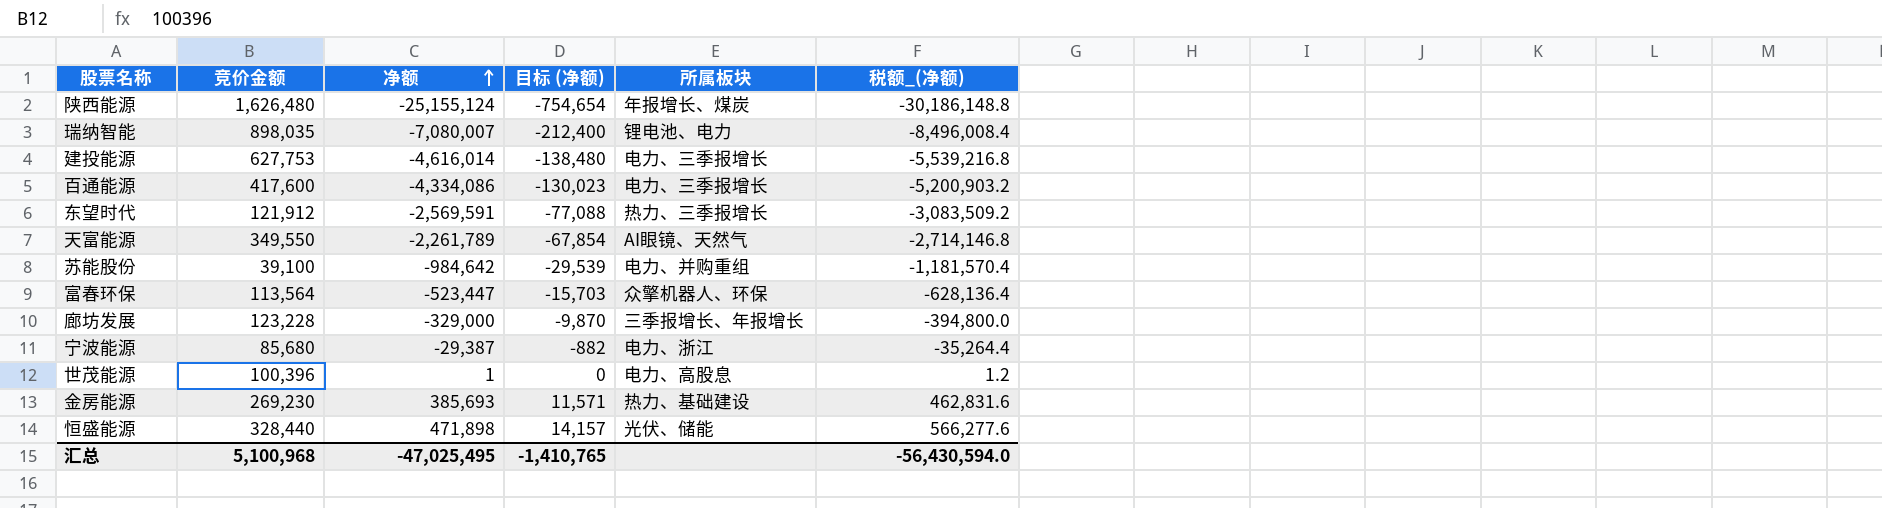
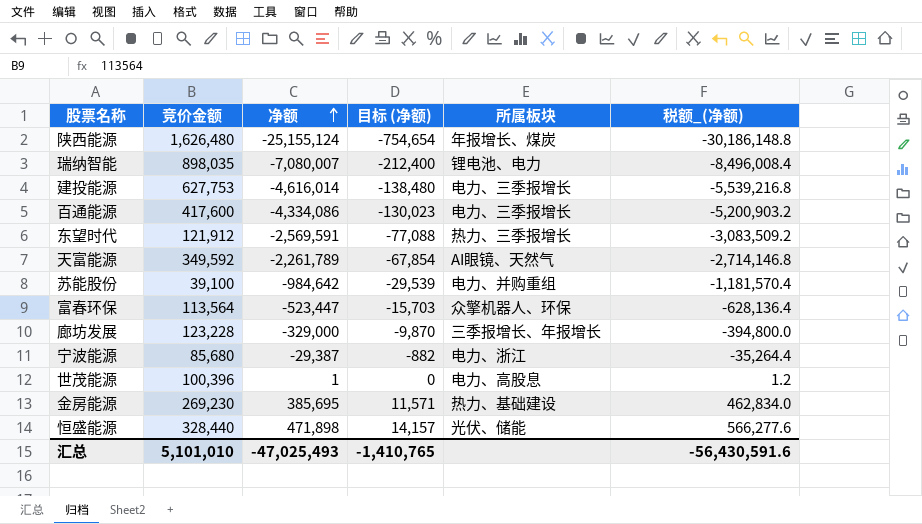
天富能源 | 竞价金额: 349,550 -> 349,592
金房能源 | 净额: 385,693 -> 385,695
金房能源 | 税额_(净额): 462,831.6 -> 462,834.0
汇总 | 竞价金额: 5,100,968 -> 5,101,010
汇总 | 净额: -47,025,495 -> -47,025,493
汇总 | 税额_(净额): -56,430,594.0 -> -56,430,591.6

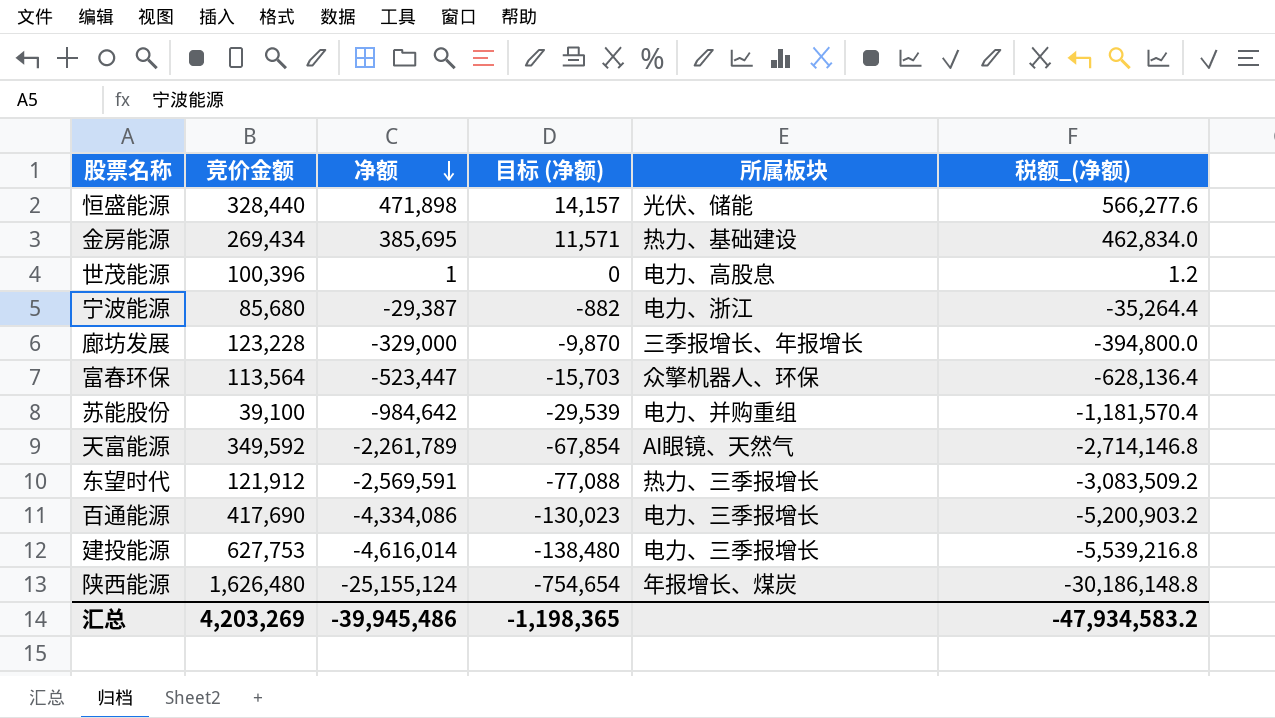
row order: 净额 ascending -> 净额 descending
row 瑞纳智能: 898,035 | -7,080,007 | -212,400 | 锂电池、电力 | -8,496,008.4 -> none
金房能源 | 竞价金额: 269,230 -> 269,434
百通能源 | 竞价金额: 417,600 -> 417,690
汇总 | 竞价金额: 5,101,010 -> 4,203,269
汇总 | 净额: -47,025,493 -> -39,945,486
汇总 | 目标 (净额): -1,410,765 -> -1,198,365
汇总 | 税额_(净额): -56,430,591.6 -> -47,934,583.2

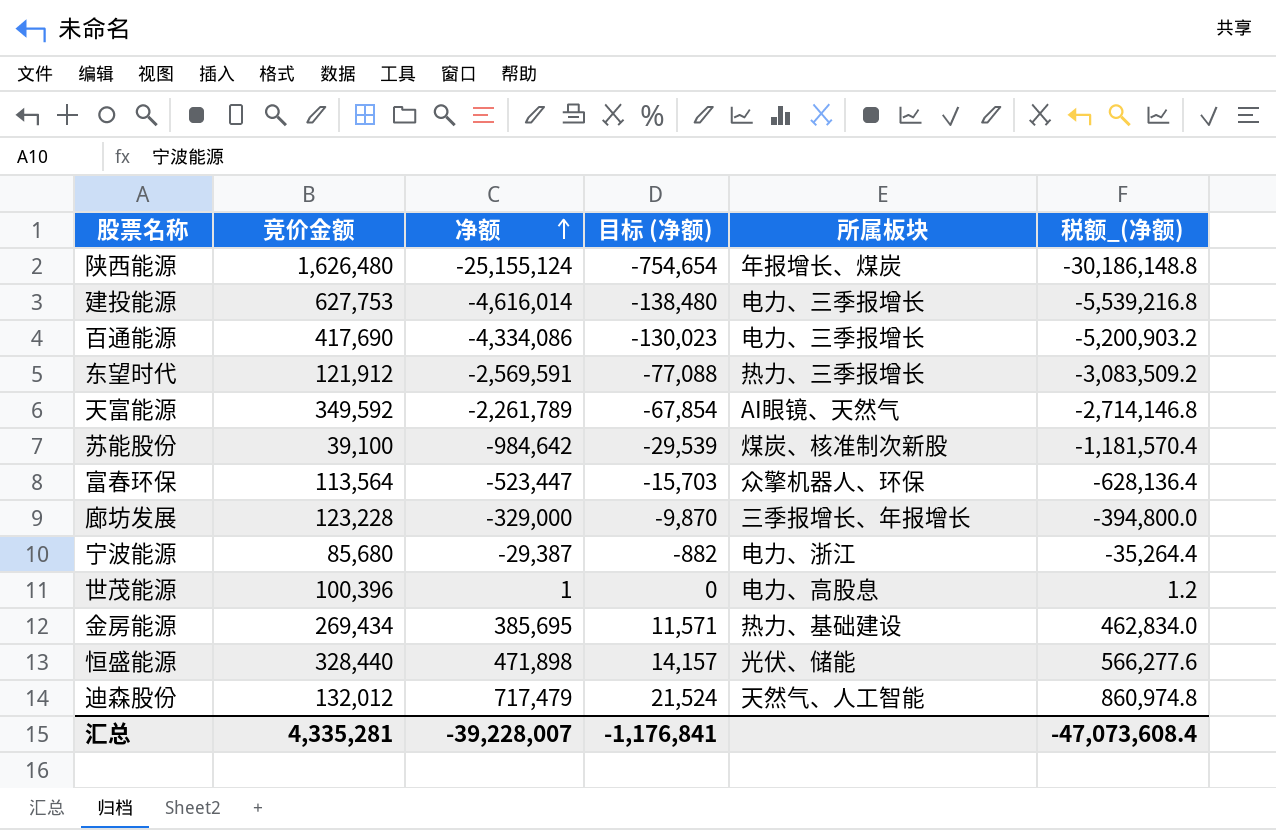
row order: 净额 descending -> 净额 ascending
苏能股份 | 所属板块: 电力、并购重组 -> 煤炭、核准制次新股
row 迪森股份: none -> 132,012 | 717,479 | 21,524 | 天然气、人工智能 | 860,974.8
汇总 | 竞价金额: 4,203,269 -> 4,335,281
汇总 | 净额: -39,945,486 -> -39,228,007
汇总 | 目标 (净额): -1,198,365 -> -1,176,841
汇总 | 税额_(净额): -47,934,583.2 -> -47,073,608.4

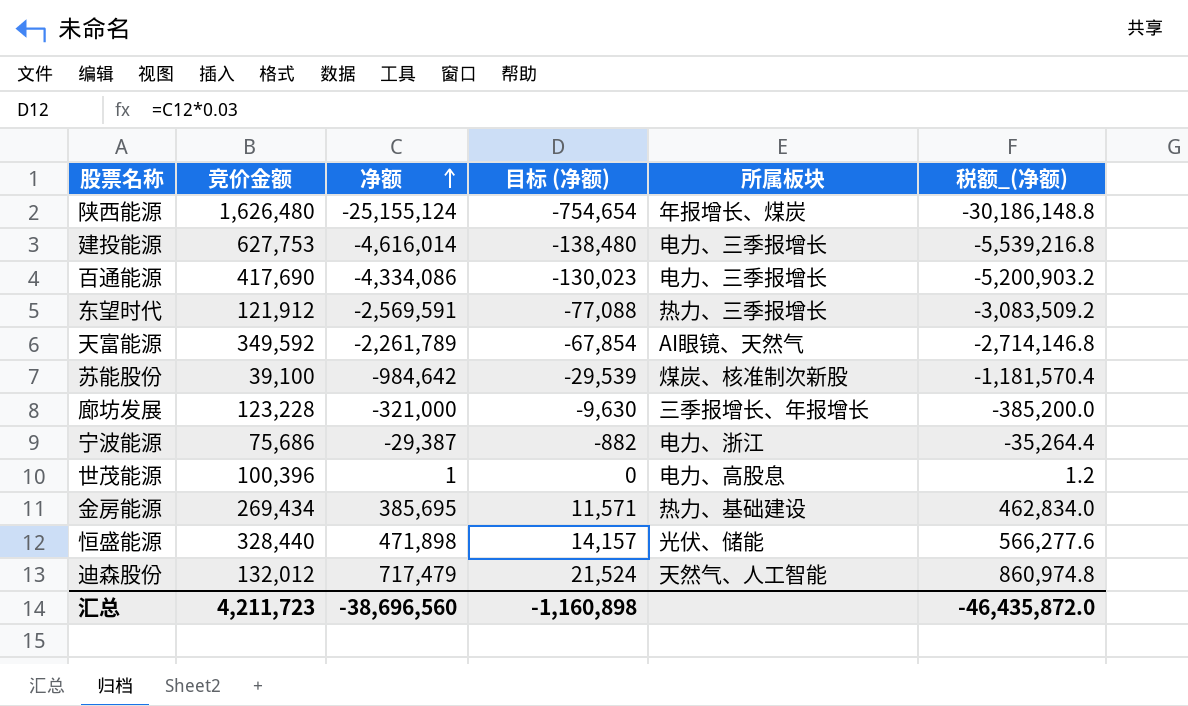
row 富春环保: 113,564 | -523,447 | -15,703 | 众擎机器人、环保 | -628,136.4 -> none
廊坊发展 | 净额: -329,000 -> -321,000
廊坊发展 | 目标 (净额): -9,870 -> -9,630
廊坊发展 | 税额_(净额): -394,800.0 -> -385,200.0
宁波能源 | 竞价金额: 85,680 -> 75,686
汇总 | 竞价金额: 4,335,281 -> 4,211,723
汇总 | 净额: -39,228,007 -> -38,696,560
汇总 | 目标 (净额): -1,176,841 -> -1,160,898
汇总 | 税额_(净额): -47,073,608.4 -> -46,435,872.0

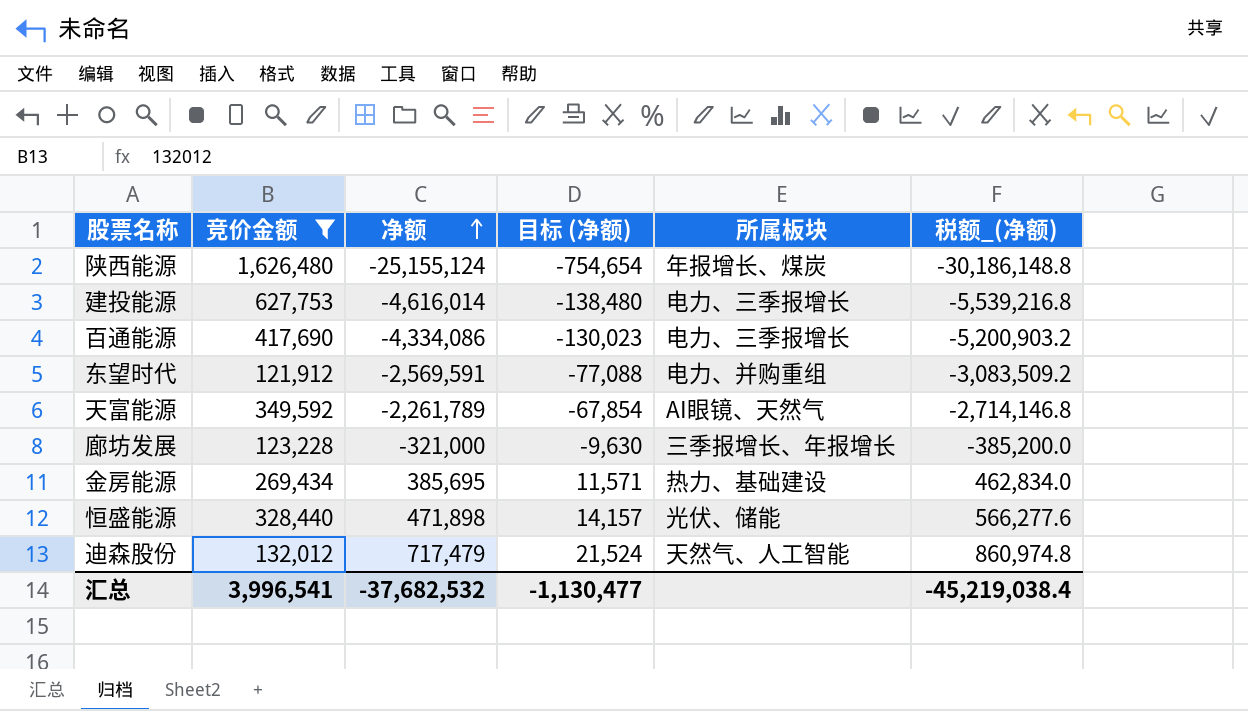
filter: none -> 竞价金额 >= 121,912
东望时代 | 所属板块: 热力、三季报增长 -> 电力、并购重组
汇总 | 竞价金额: 4,211,723 -> 3,996,541
汇总 | 净额: -38,696,560 -> -37,682,532
汇总 | 目标 (净额): -1,160,898 -> -1,130,477
汇总 | 税额_(净额): -46,435,872.0 -> -45,219,038.4

